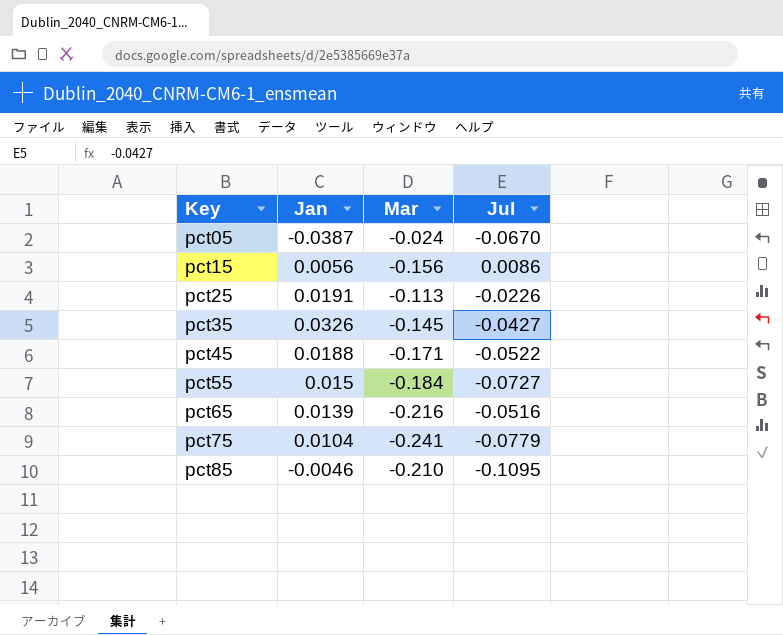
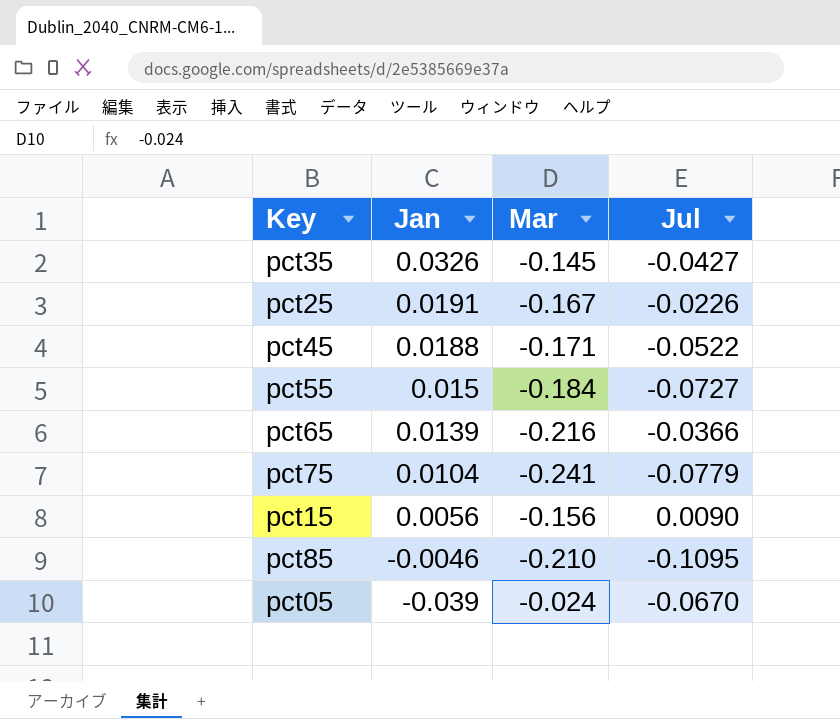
row order: Key ascending -> Jan descending
pct25 | Mar: -0.113 -> -0.167
pct65 | Jul: -0.0516 -> -0.0366
pct15 | Jul: 0.0086 -> 0.0090
pct05 | Jan: -0.0387 -> -0.039

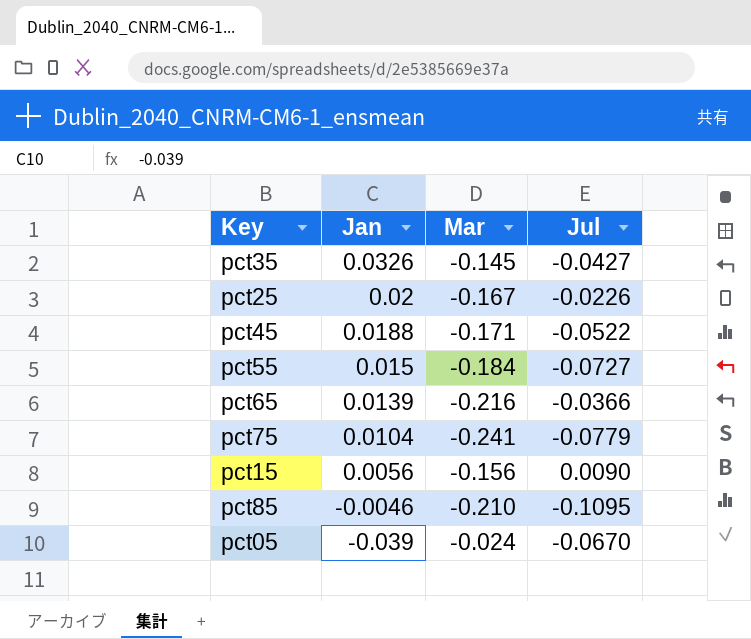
pct25 | Jan: 0.0191 -> 0.02

